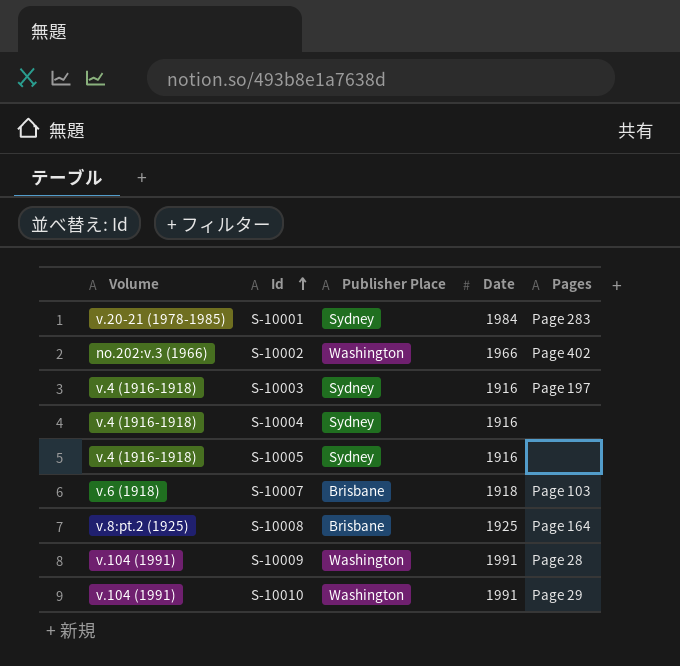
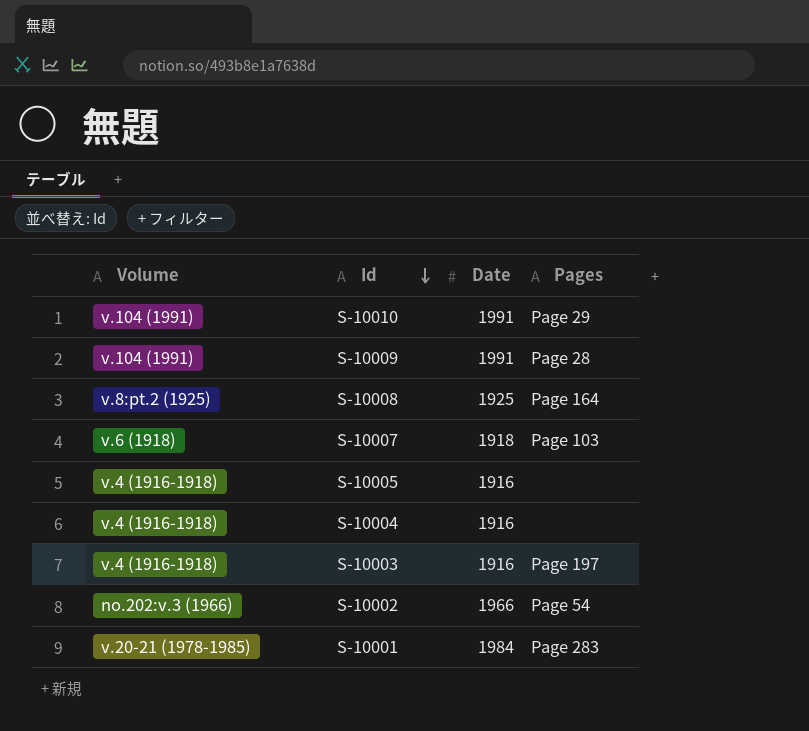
row order: Id ascending -> Id descending
column Publisher Place | position: 3 -> none
S-10002 | Pages: Page 402 -> Page 54

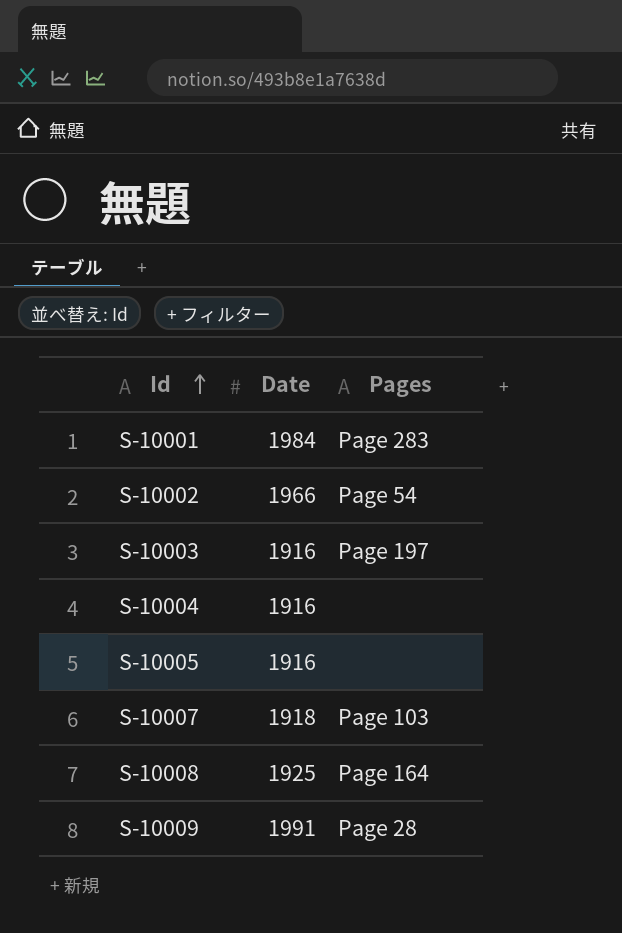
row order: Id descending -> Id ascending
column Volume | position: 1 -> none
row S-10010: v.104 (1991) | 1991 | Page 29 -> none

